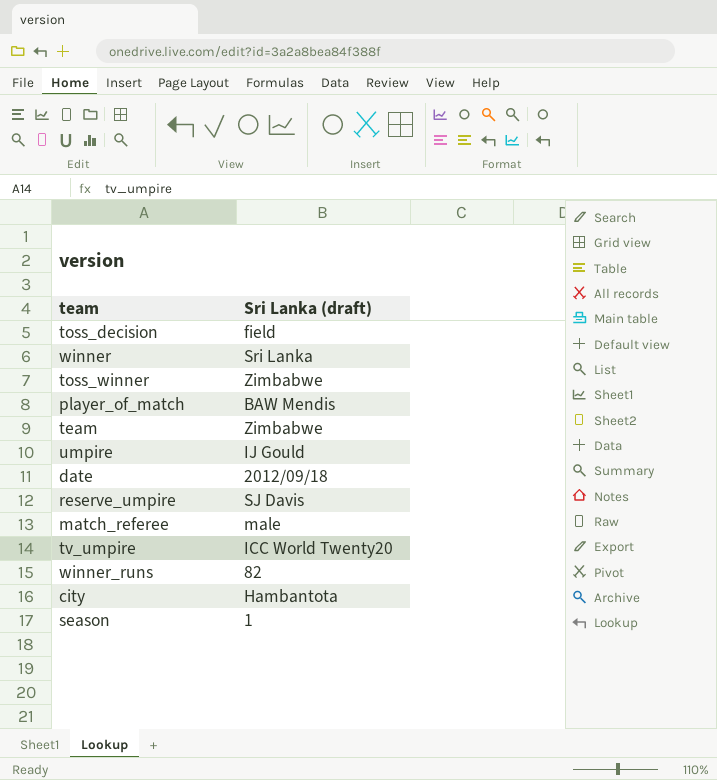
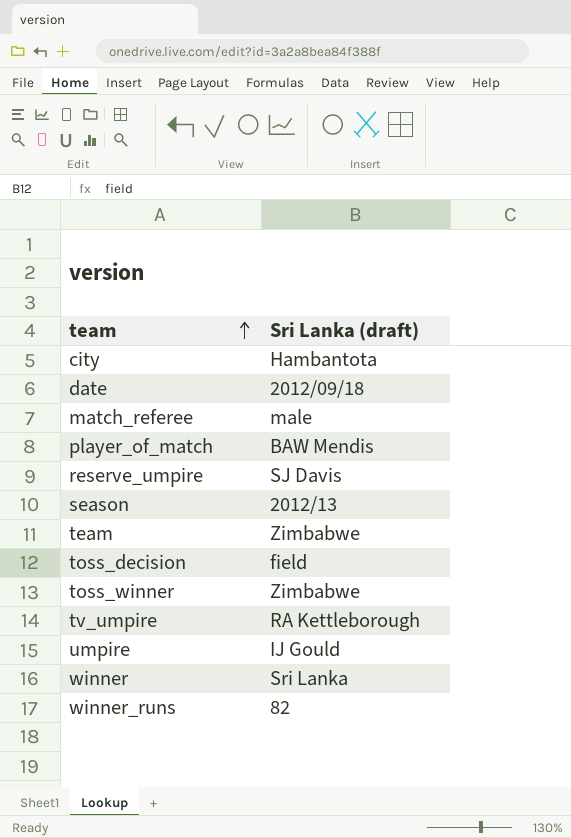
row order: none -> team ascending
season | Sri Lanka (draft): 1 -> 2012/13
tv_umpire | Sri Lanka (draft): ICC World Twenty20 -> RA Kettleborough

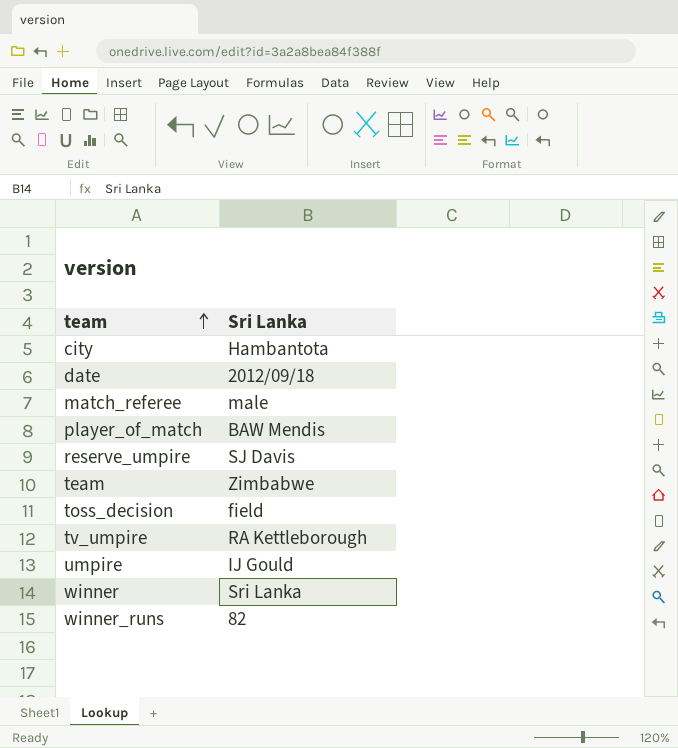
column name: Sri Lanka (draft) -> Sri Lanka
row season: 2012/13 -> none
row toss_winner: Zimbabwe -> none

